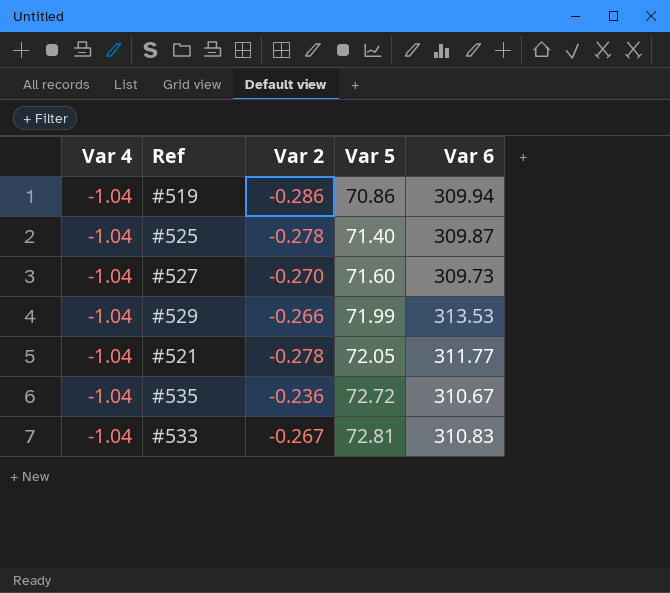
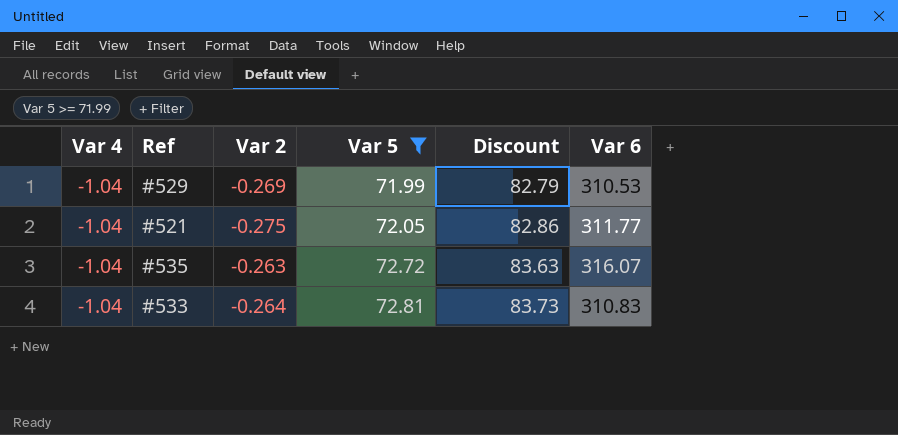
filter: none -> Var 5 >= 71.99
column Discount | formula: none -> [Var 5] * 1.15
#529 | Var 2: -0.266 -> -0.269
#529 | Var 6: 313.53 -> 310.53
#521 | Var 2: -0.278 -> -0.275
#535 | Var 2: -0.236 -> -0.263
#535 | Var 6: 310.67 -> 316.07
#533 | Var 2: -0.267 -> -0.264

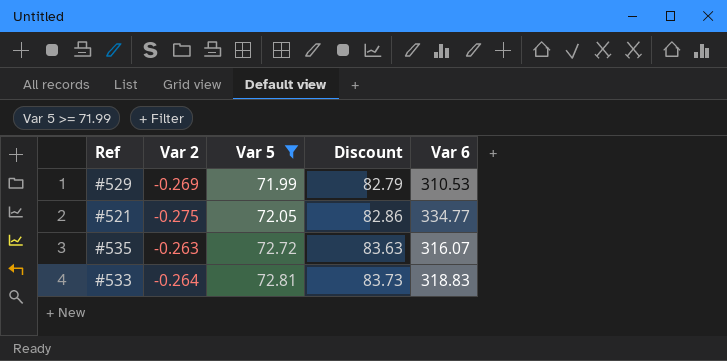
column Var 4 | position: 1 -> none
#521 | Var 6: 311.77 -> 334.77
#533 | Var 6: 310.83 -> 318.83

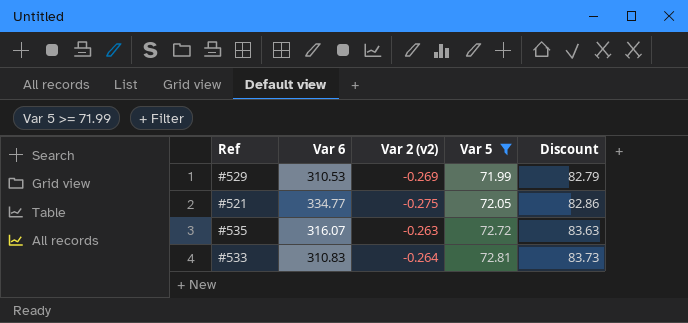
column Var 6 | position: 5 -> 2
column name: Var 2 -> Var 2 (v2)
#533 | Var 6: 318.83 -> 310.83

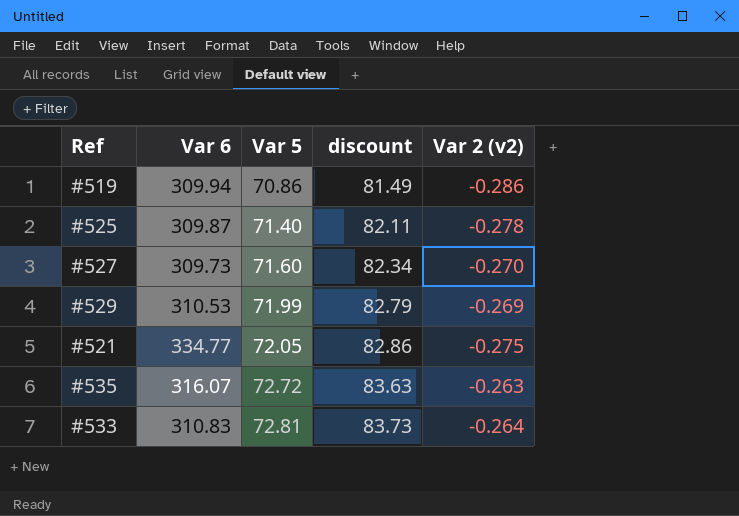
filter: Var 5 >= 71.99 -> none
column name: Discount -> discount
column Var 2 (v2) | position: 3 -> 5

